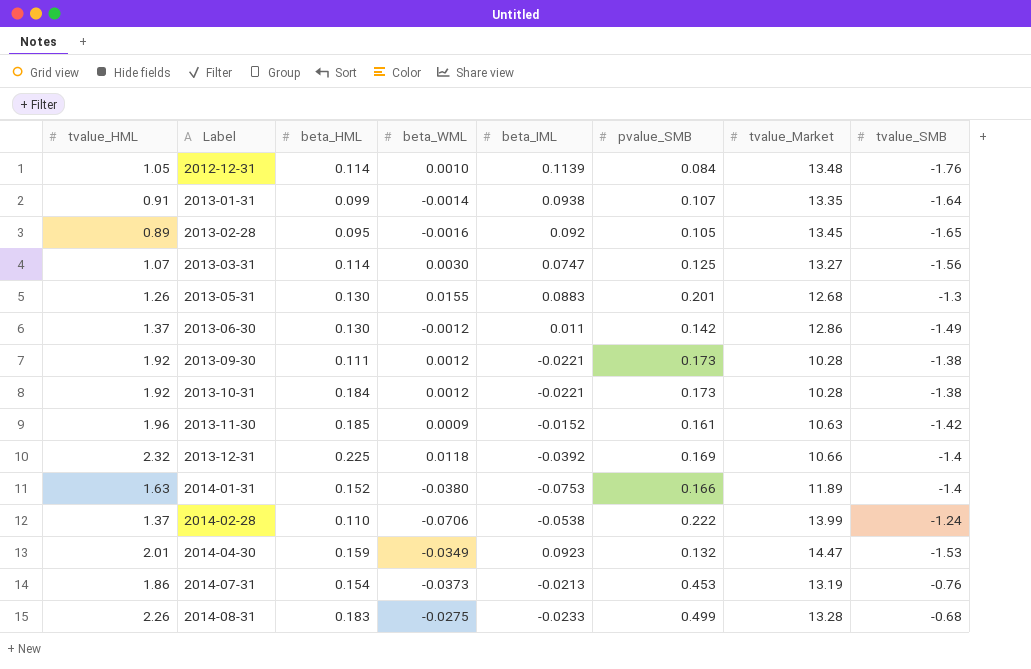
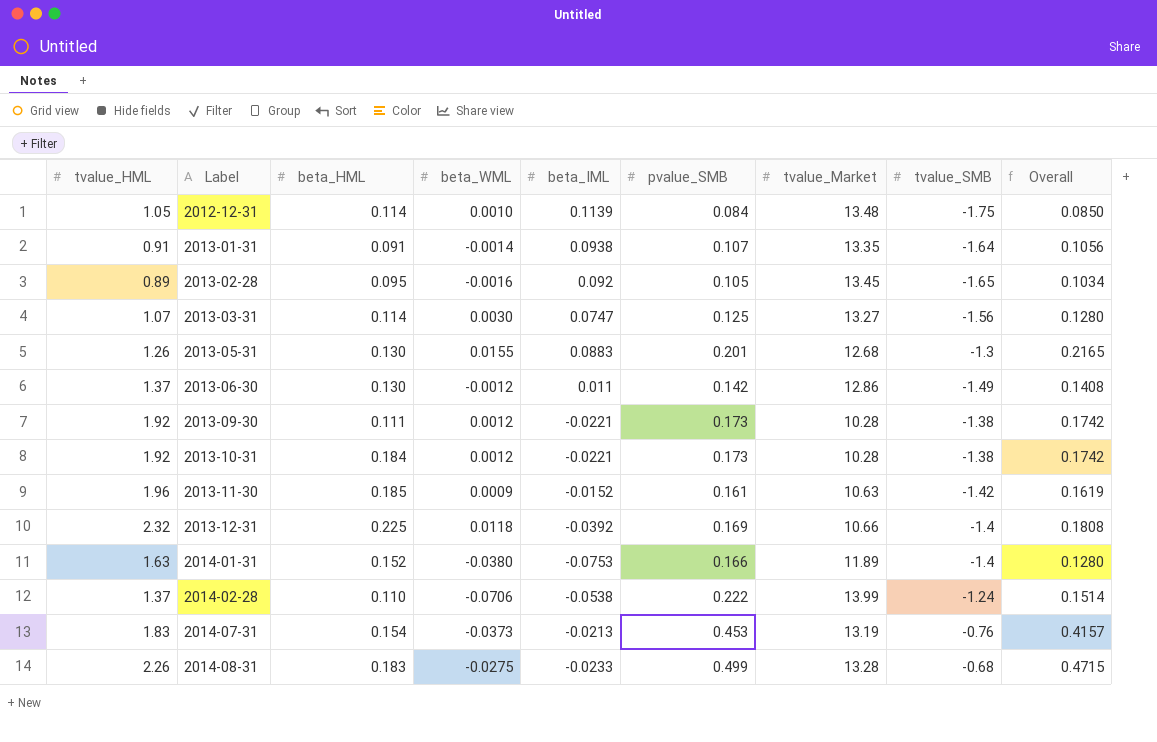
column Overall | formula: none -> [beta_WML] + [pvalue_SMB]
row 2014-04-30: 2.01 | 0.159 | -0.0349 | 0.0923 | 0.132 | 14.47 | -1.53 -> none
2012-12-31 | tvalue_SMB: -1.76 -> -1.75
2013-01-31 | beta_HML: 0.099 -> 0.091
2014-07-31 | tvalue_HML: 1.86 -> 1.83

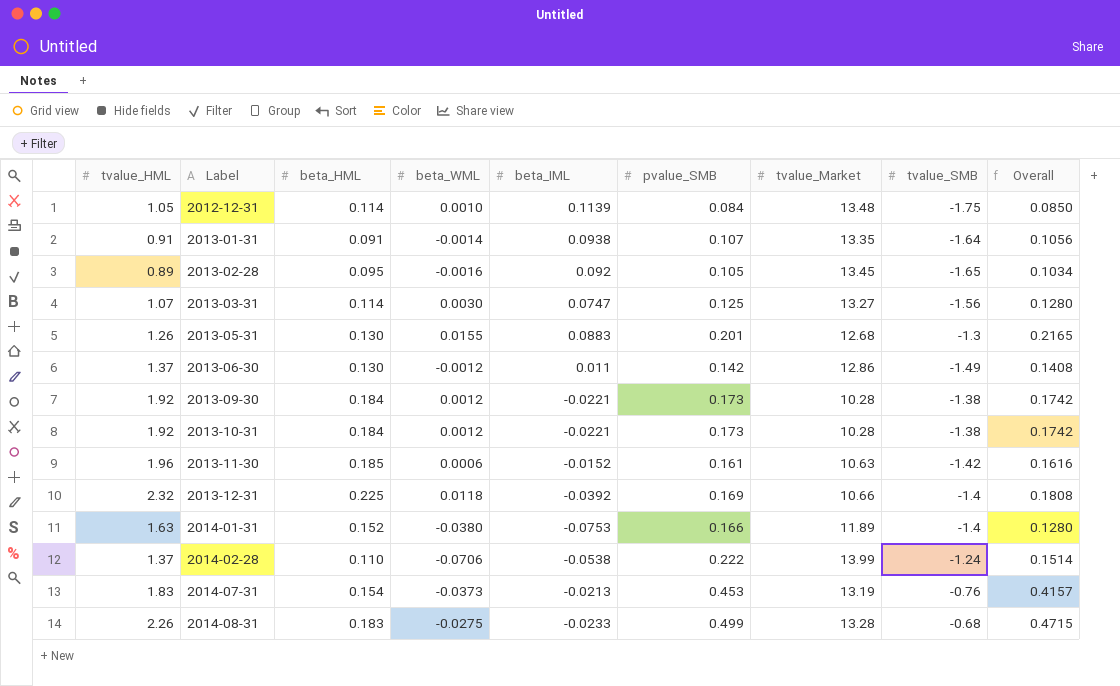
2013-09-30 | beta_HML: 0.111 -> 0.184
2013-11-30 | beta_WML: 0.0009 -> 0.0006
2013-11-30 | Overall: 0.1619 -> 0.1616

